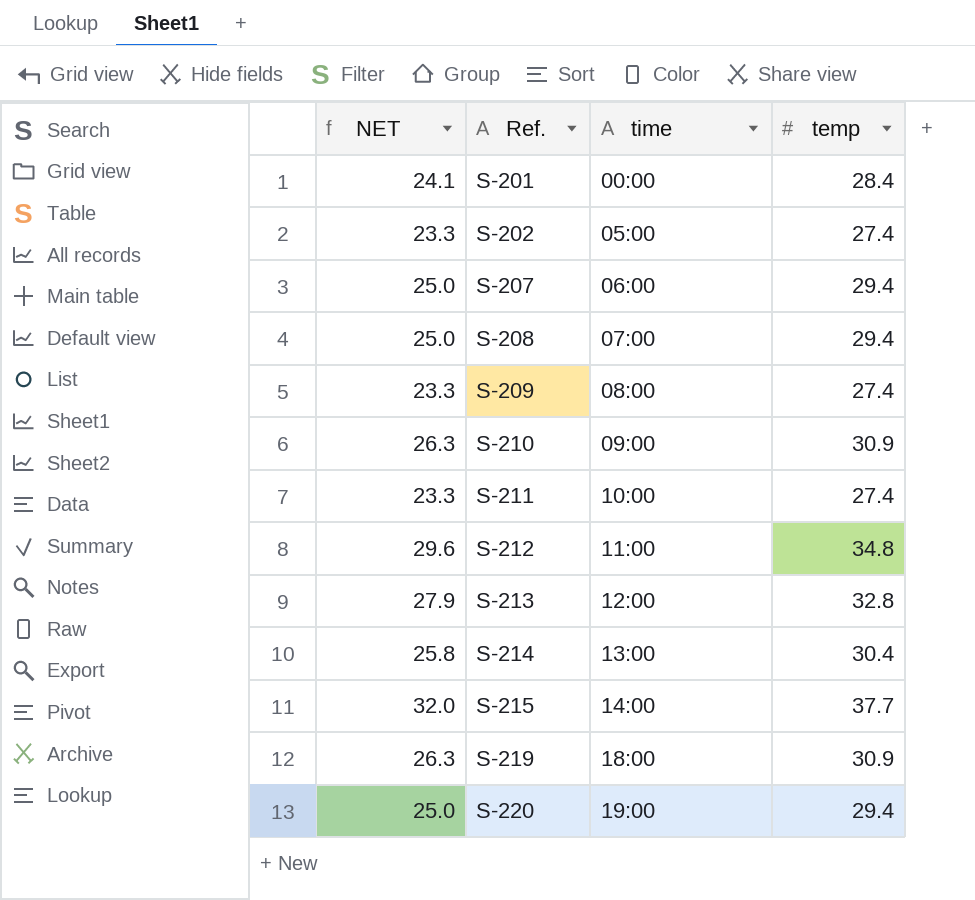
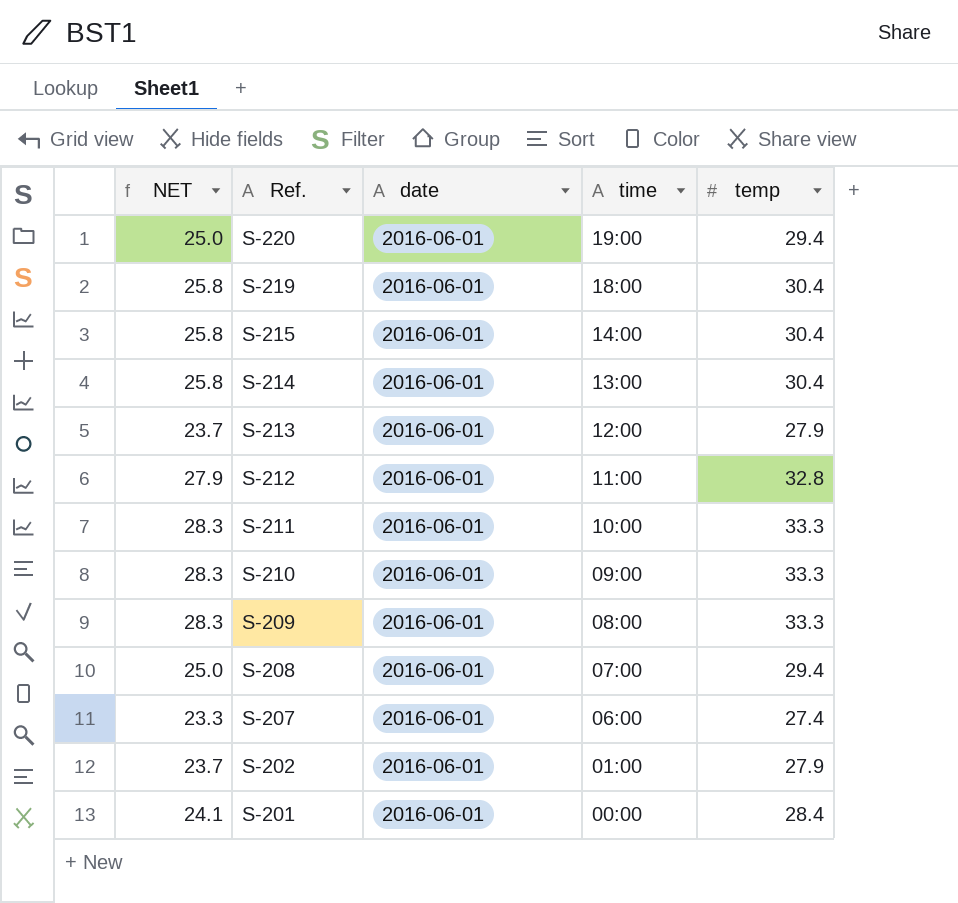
row order: Ref. ascending -> Ref. descending
column date | position: none -> 3
S-219 | NET: 26.3 -> 25.8
S-219 | temp: 30.9 -> 30.4
S-215 | NET: 32.0 -> 25.8
S-215 | temp: 37.7 -> 30.4
S-213 | NET: 27.9 -> 23.7
S-213 | temp: 32.8 -> 27.9
S-212 | NET: 29.6 -> 27.9
S-212 | temp: 34.8 -> 32.8
S-211 | NET: 23.3 -> 28.3
S-211 | temp: 27.4 -> 33.3
S-210 | NET: 26.3 -> 28.3
S-210 | temp: 30.9 -> 33.3
S-209 | NET: 23.3 -> 28.3
S-209 | temp: 27.4 -> 33.3
S-207 | NET: 25.0 -> 23.3
S-207 | temp: 29.4 -> 27.4
S-202 | NET: 23.3 -> 23.7
S-202 | time: 05:00 -> 01:00
S-202 | temp: 27.4 -> 27.9

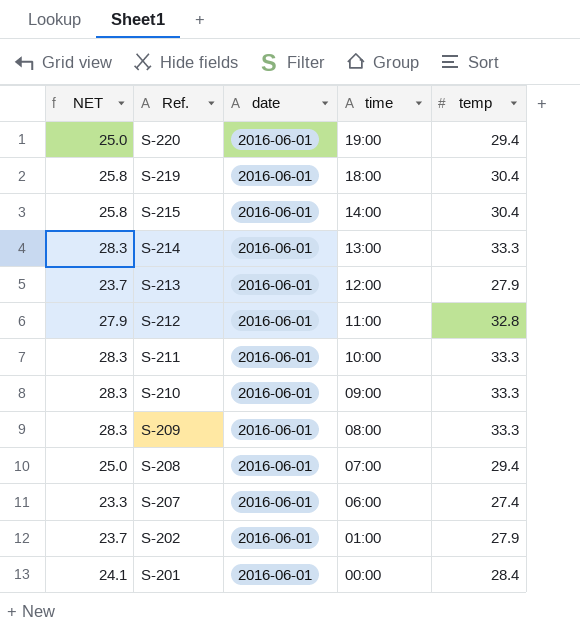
S-214 | NET: 25.8 -> 28.3
S-214 | temp: 30.4 -> 33.3

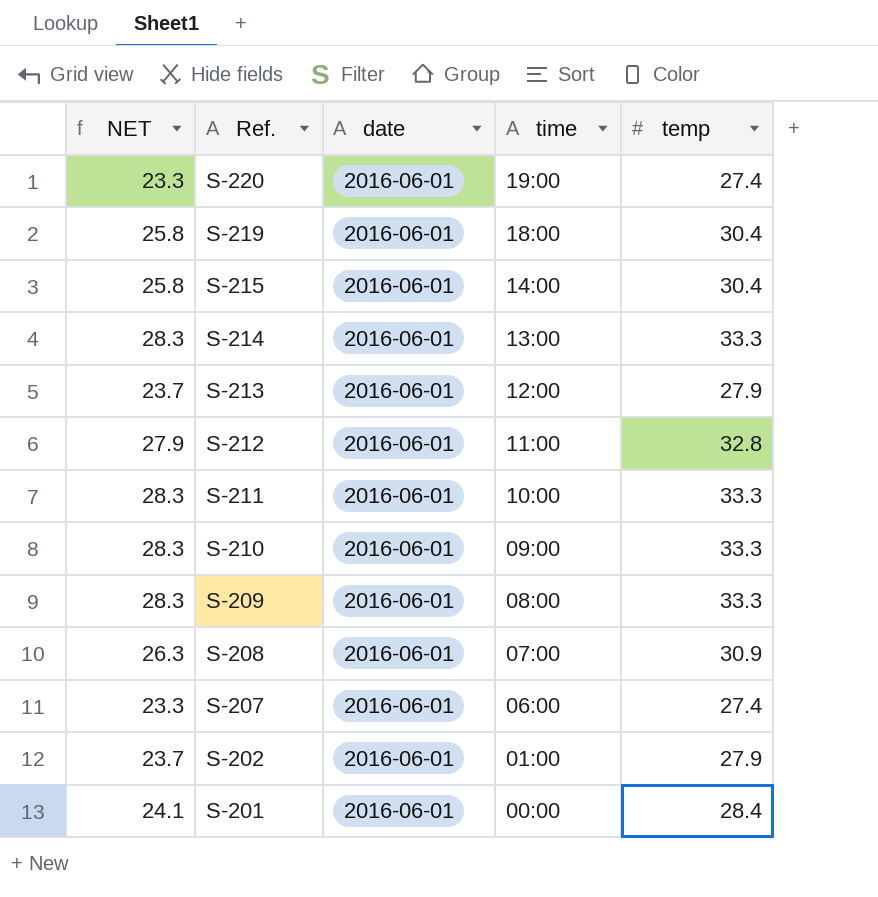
S-220 | NET: 25.0 -> 23.3
S-220 | temp: 29.4 -> 27.4
S-208 | NET: 25.0 -> 26.3
S-208 | temp: 29.4 -> 30.9

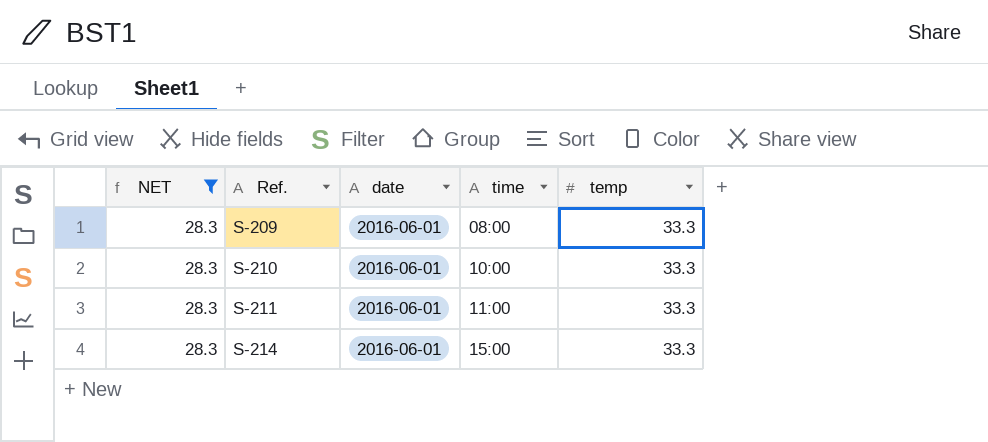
filter: none -> NET = 28.3
row order: Ref. descending -> Ref. ascending
S-210 | time: 09:00 -> 10:00
S-211 | time: 10:00 -> 11:00
S-214 | time: 13:00 -> 15:00

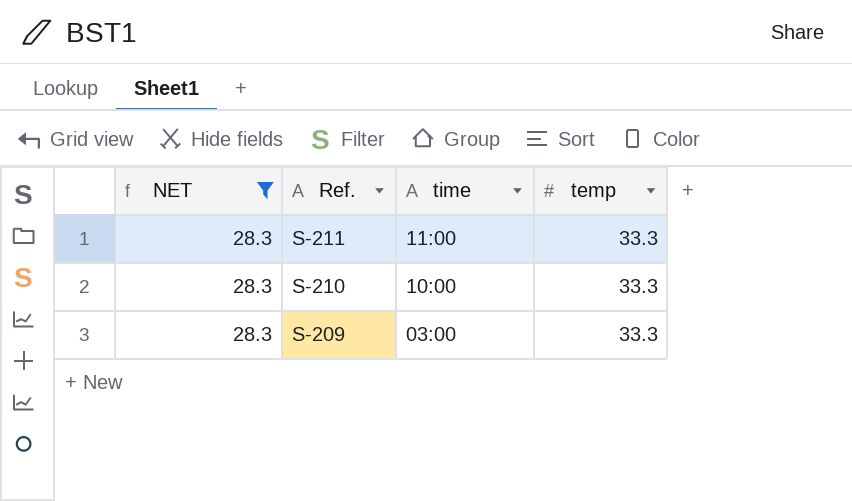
row order: Ref. ascending -> Ref. descending
column date | position: 3 -> none
row S-214: 28.3 | 2016-06-01 | 15:00 | 33.3 -> none
S-209 | time: 08:00 -> 03:00

